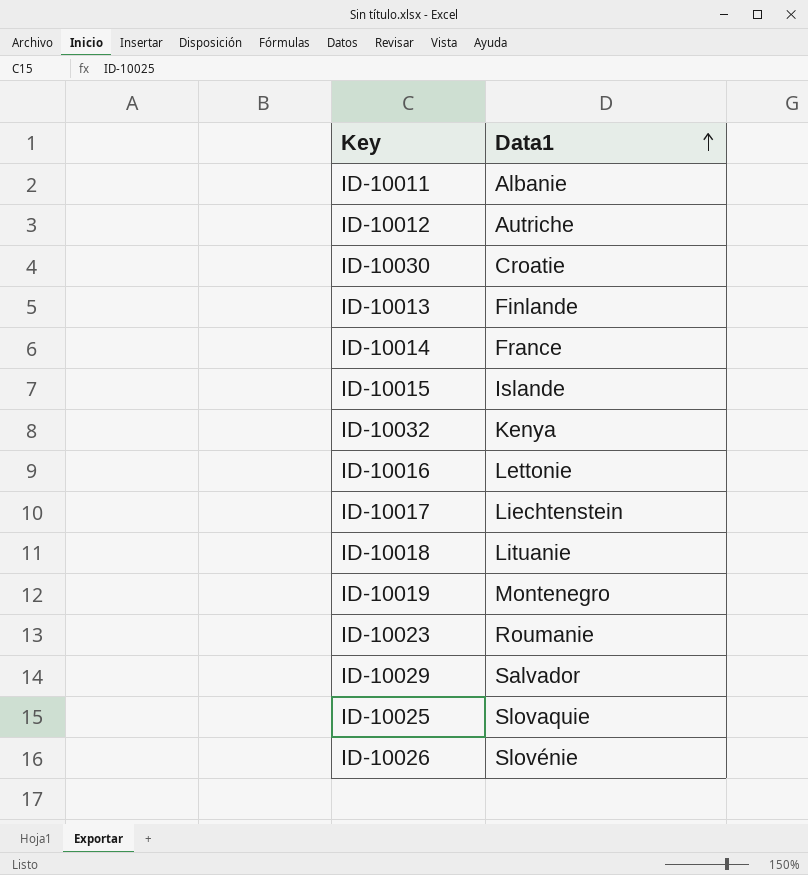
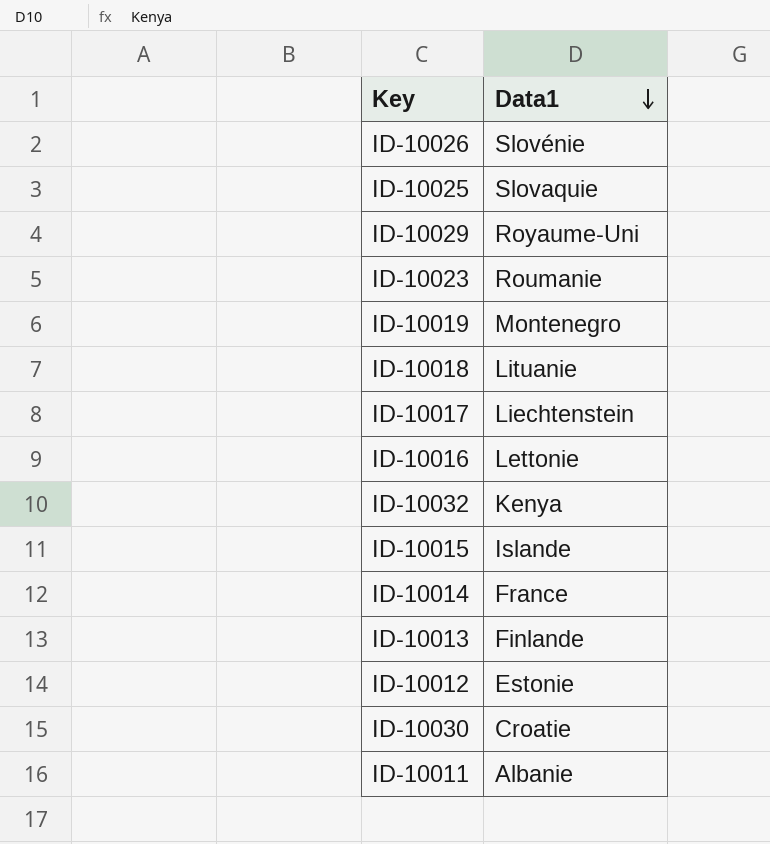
row order: Data1 ascending -> Data1 descending
ID-10029 | Data1: Salvador -> Royaume-Uni
ID-10012 | Data1: Autriche -> Estonie

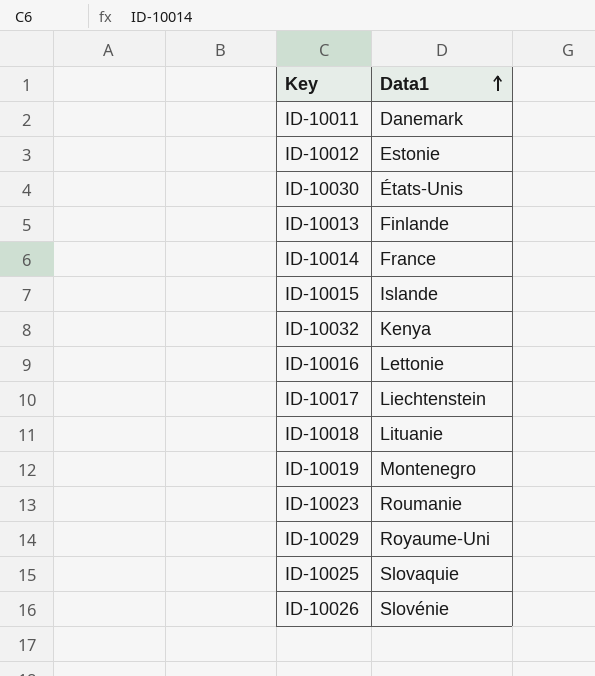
row order: Data1 descending -> Data1 ascending
ID-10011 | Data1: Albanie -> Danemark
ID-10030 | Data1: Croatie -> États-Unis

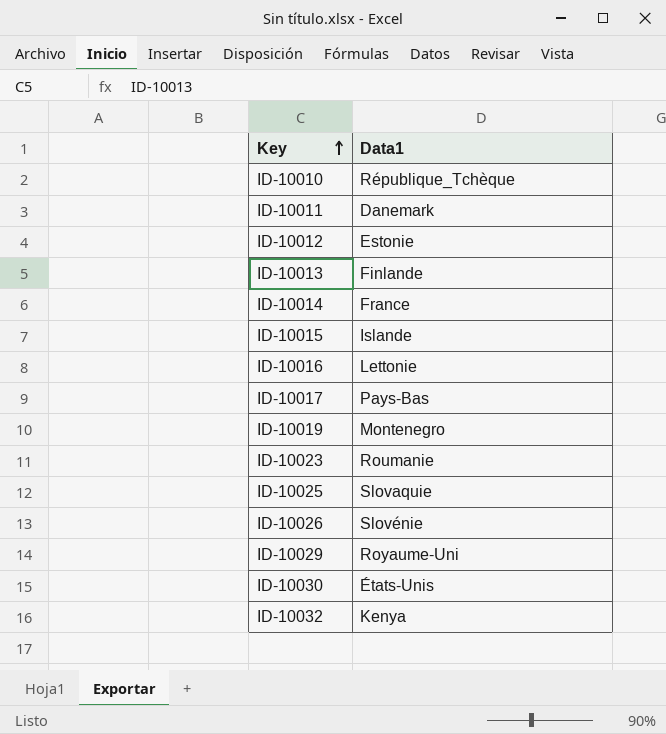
row order: Data1 ascending -> Key ascending
row ID-10018: Lituanie -> none
row ID-10010: none -> République_Tchèque
ID-10017 | Data1: Liechtenstein -> Pays-Bas

